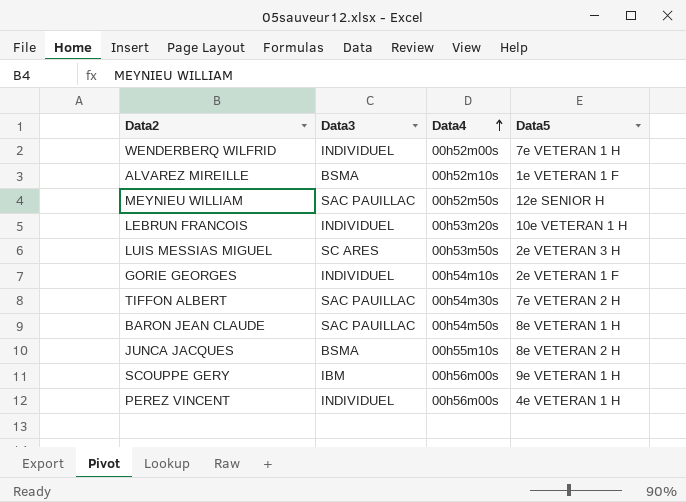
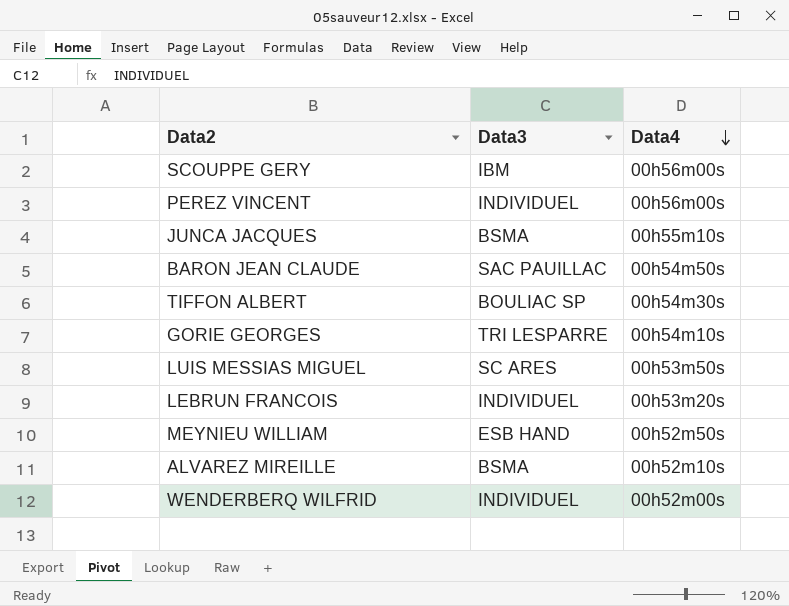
row order: Data4 ascending -> Data4 descending
column Data5 | position: 4 -> none
TIFFON ALBERT | Data3: SAC PAUILLAC -> BOULIAC SP
GORIE GEORGES | Data3: INDIVIDUEL -> TRI LESPARRE
MEYNIEU WILLIAM | Data3: SAC PAUILLAC -> ESB HAND

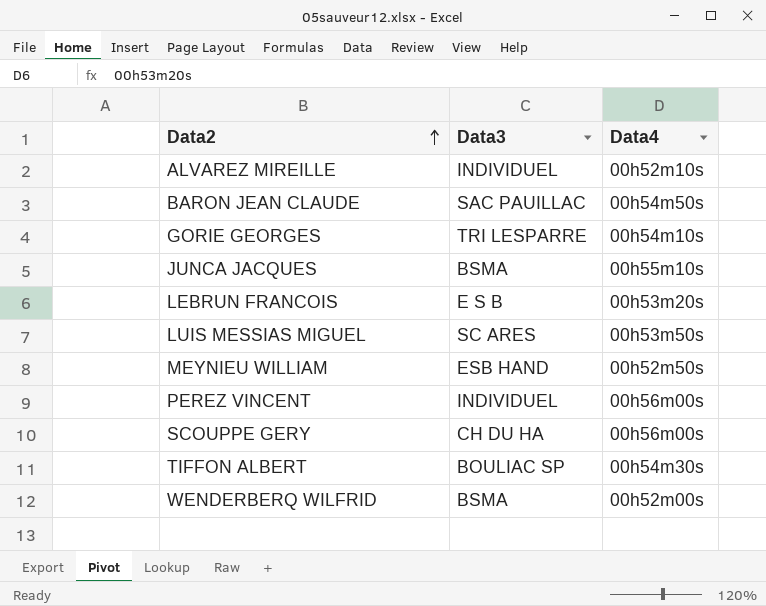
row order: Data4 descending -> Data2 ascending
ALVAREZ MIREILLE | Data3: BSMA -> INDIVIDUEL
LEBRUN FRANCOIS | Data3: INDIVIDUEL -> E S B
SCOUPPE GERY | Data3: IBM -> CH DU HA
WENDERBERQ WILFRID | Data3: INDIVIDUEL -> BSMA

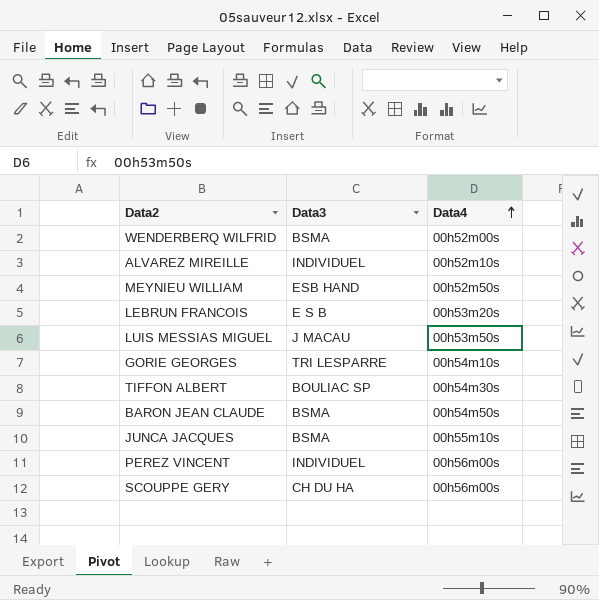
row order: Data2 ascending -> Data4 ascending
LUIS MESSIAS MIGUEL | Data3: SC ARES -> J MACAU
BARON JEAN CLAUDE | Data3: SAC PAUILLAC -> BSMA

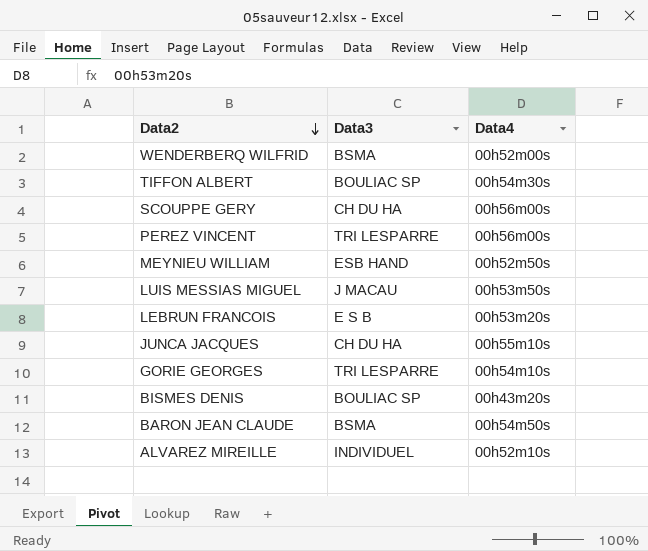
row order: Data4 ascending -> Data2 descending
PEREZ VINCENT | Data3: INDIVIDUEL -> TRI LESPARRE
JUNCA JACQUES | Data3: BSMA -> CH DU HA
row BISMES DENIS: none -> BOULIAC SP | 00h43m20s

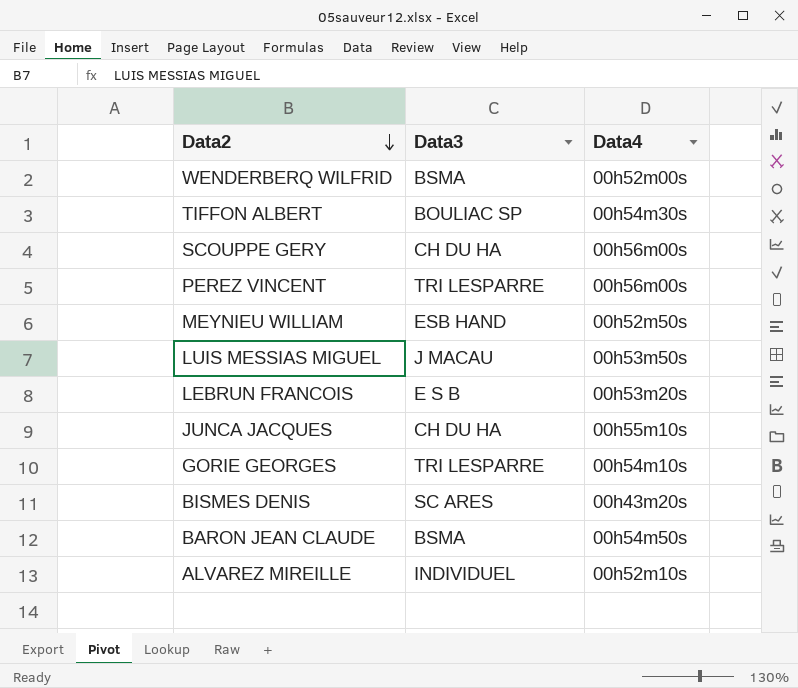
BISMES DENIS | Data3: BOULIAC SP -> SC ARES

